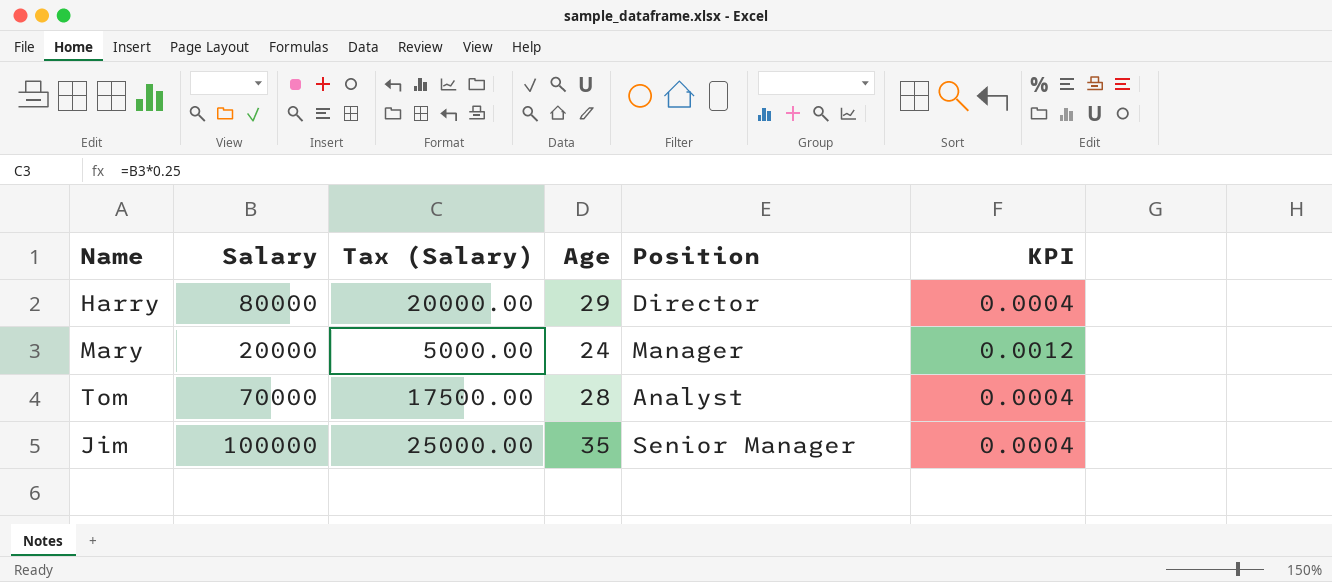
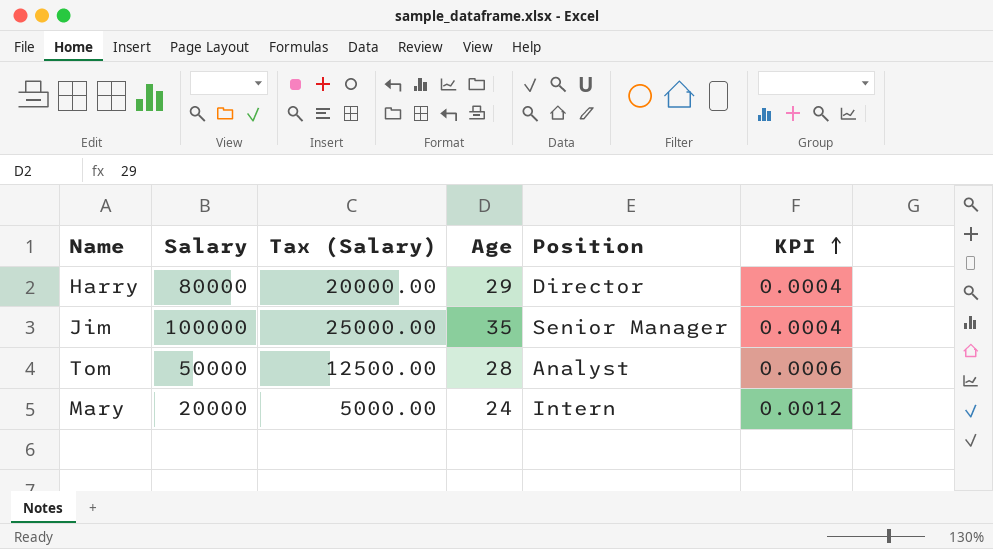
row order: none -> KPI ascending
Tom | Salary: 70000 -> 50000
Tom | Tax (Salary): 17500.00 -> 12500.00
Tom | KPI: 0.0004 -> 0.0006
Mary | Position: Manager -> Intern

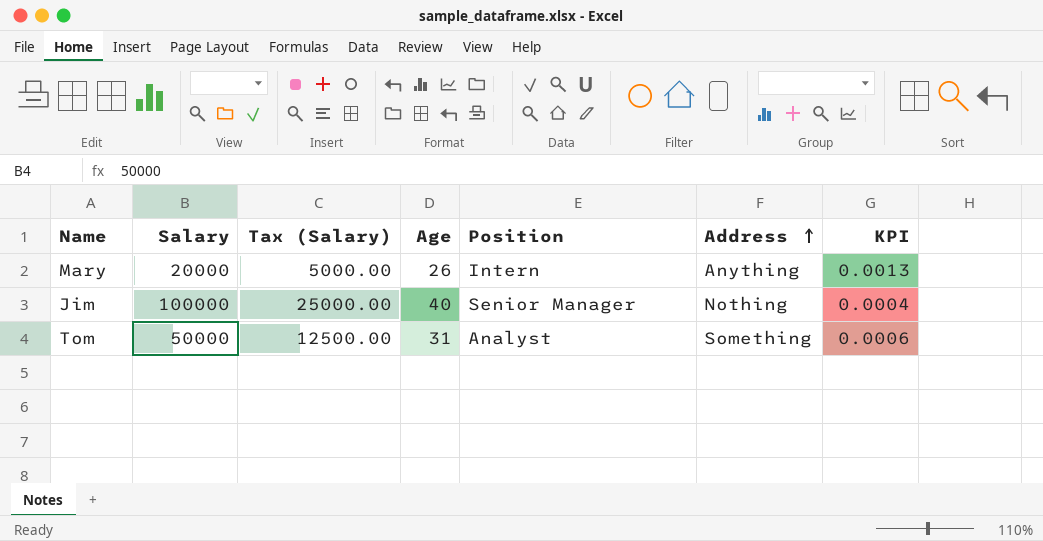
row order: KPI ascending -> Address ascending
column Address | position: none -> 6
row Harry: 80000 | 20000.00 | 29 | Director | 0.0004 -> none
Mary | Age: 24 -> 26
Mary | KPI: 0.0012 -> 0.0013
Jim | Age: 35 -> 40
Tom | Age: 28 -> 31

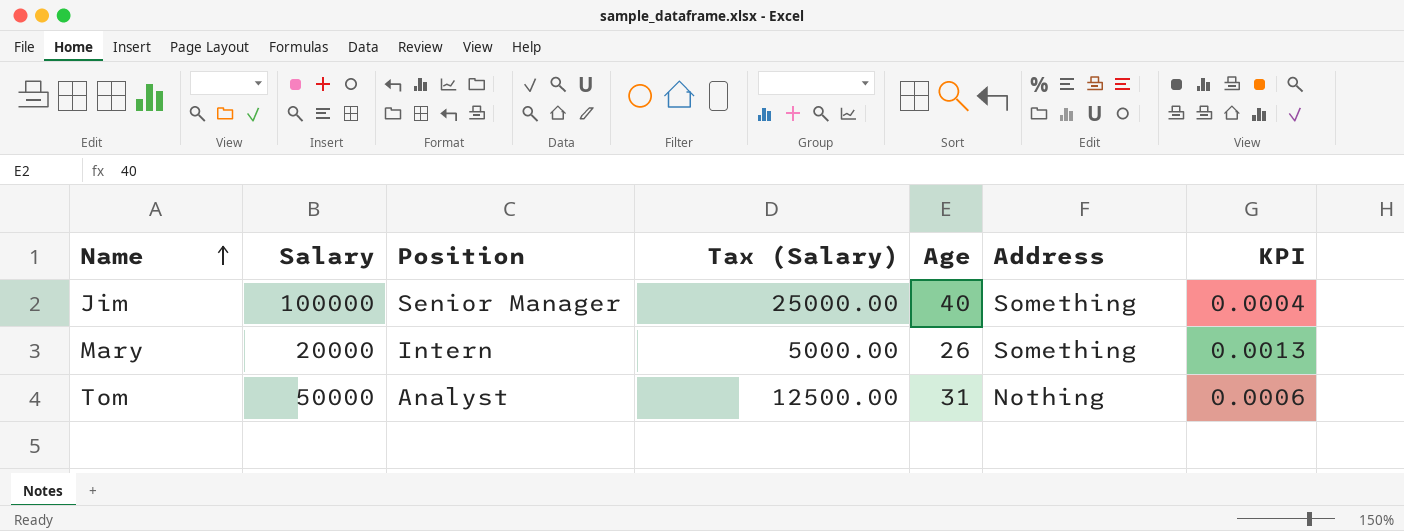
row order: Address ascending -> Name ascending
column Position | position: 5 -> 3
Jim | Address: Nothing -> Something
Mary | Address: Anything -> Something
Tom | Address: Something -> Nothing

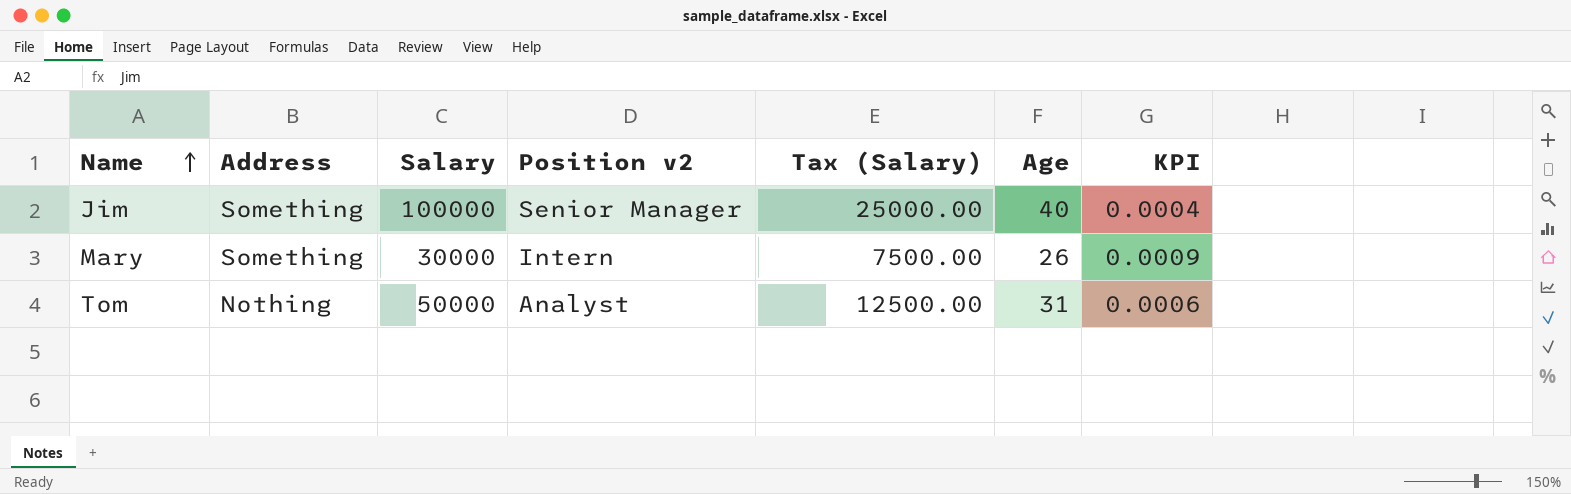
column Address | position: 6 -> 2
column name: Position -> Position v2
Mary | Salary: 20000 -> 30000
Mary | Tax (Salary): 5000.00 -> 7500.00
Mary | KPI: 0.0013 -> 0.0009

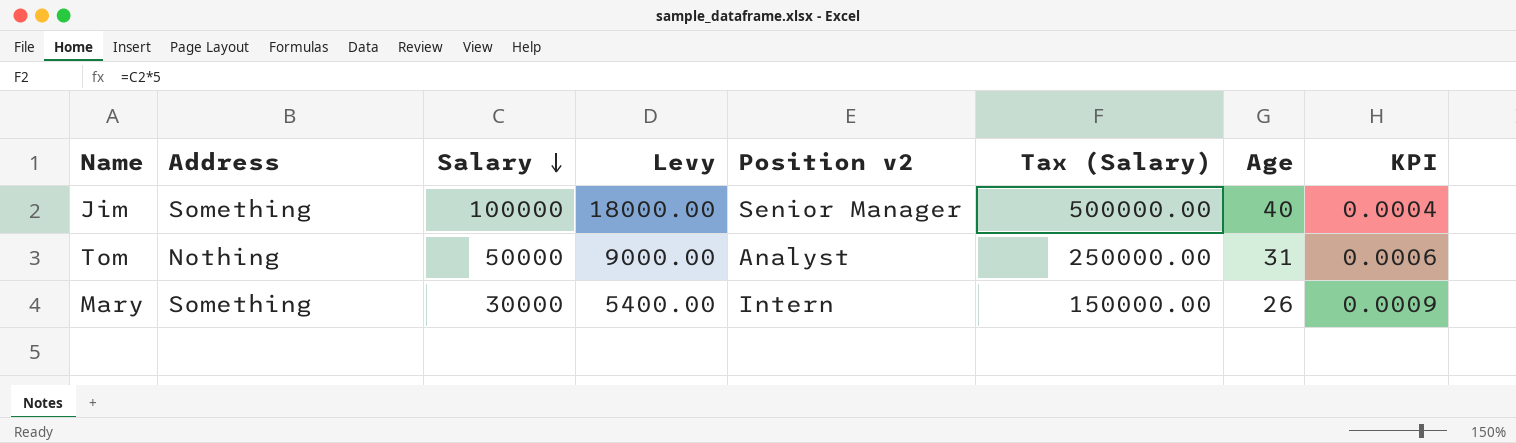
row order: Name ascending -> Salary descending
column Levy | formula: none -> [Salary] * 0.18
column Tax (Salary) | formula: [Salary] * 0.25 -> [Salary] * 5

